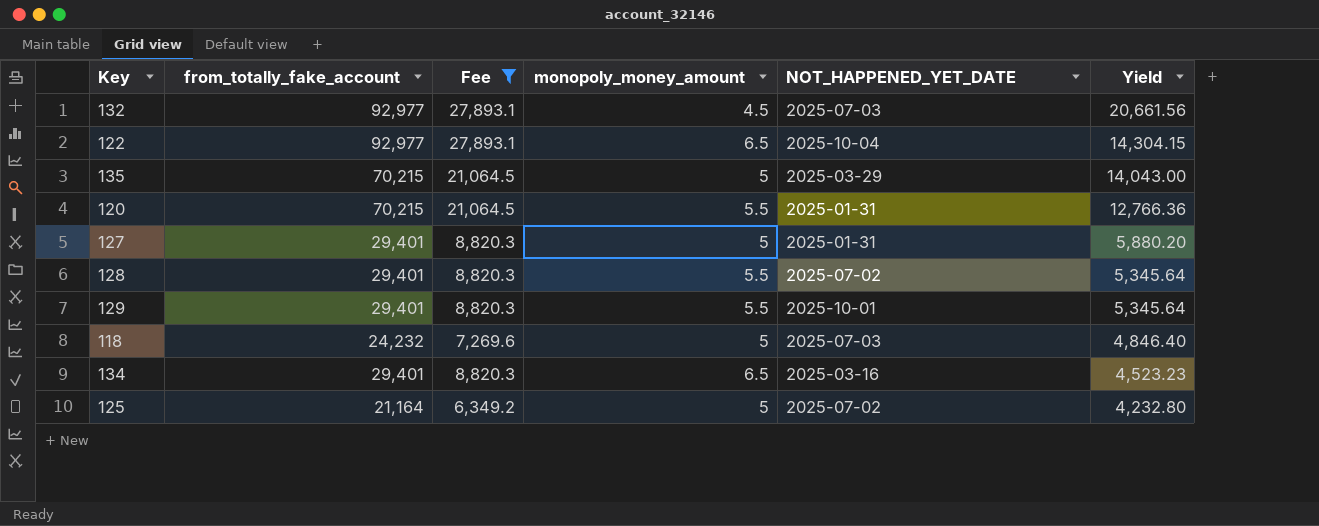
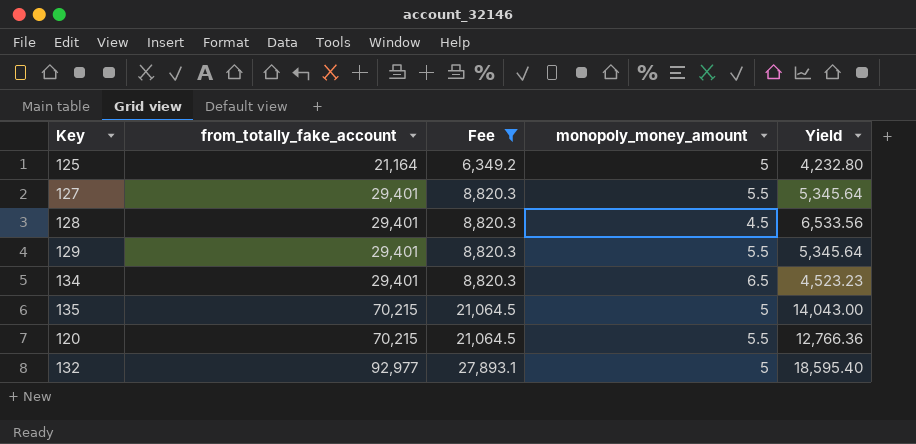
row order: Yield descending -> from_totally_fake_account ascending
column NOT_HAPPENED_YET_DATE | position: 5 -> none
row 122: 92,977 | 27,893.1 | 6.5 | 2025-10-04 | 14,304.15 -> none
row 118: 24,232 | 7,269.6 | 5 | 2025-07-03 | 4,846.40 -> none
127 | monopoly_money_amount: 5 -> 5.5
127 | Yield: 5,880.20 -> 5,345.64
128 | monopoly_money_amount: 5.5 -> 4.5
128 | Yield: 5,345.64 -> 6,533.56
132 | monopoly_money_amount: 4.5 -> 5
132 | Yield: 20,661.56 -> 18,595.40

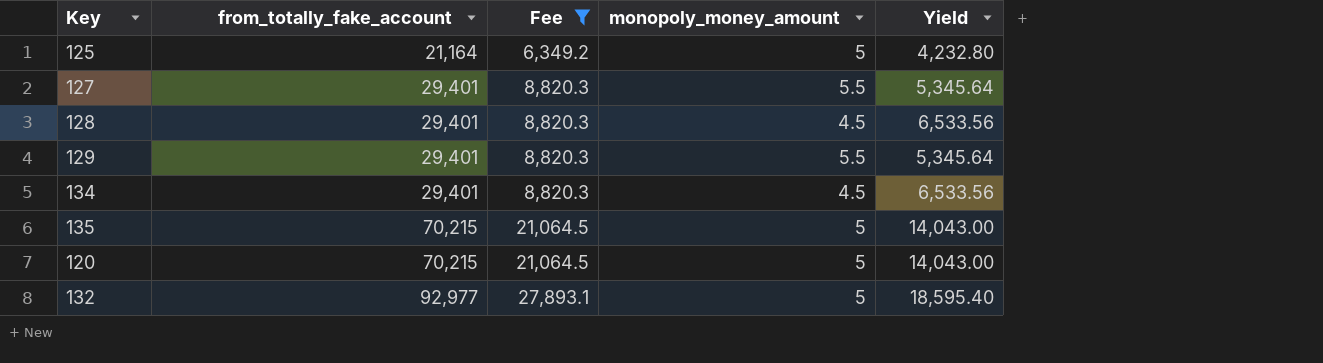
134 | monopoly_money_amount: 6.5 -> 4.5
134 | Yield: 4,523.23 -> 6,533.56
120 | monopoly_money_amount: 5.5 -> 5
120 | Yield: 12,766.36 -> 14,043.00

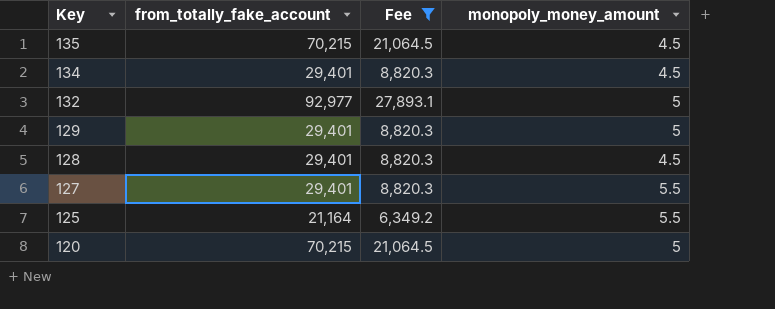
row order: from_totally_fake_account ascending -> Key descending
column Yield | formula: [from_totally_fake_account] / [monopoly_money_amount] -> none
135 | monopoly_money_amount: 5 -> 4.5
129 | monopoly_money_amount: 5.5 -> 5
125 | monopoly_money_amount: 5 -> 5.5

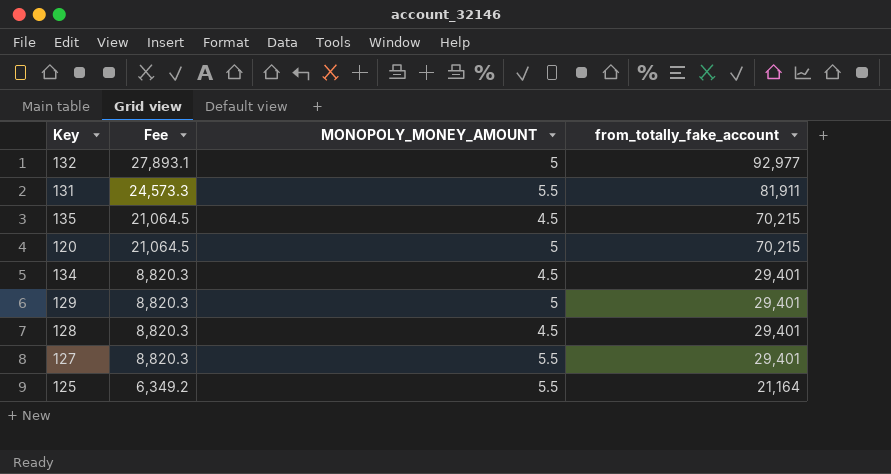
filter: Fee != 24,573.3 -> none
row order: Key descending -> Fee descending
column name: monopoly_money_amount -> MONOPOLY_MONEY_AMOUNT
column from_totally_fake_account | position: 2 -> 4

